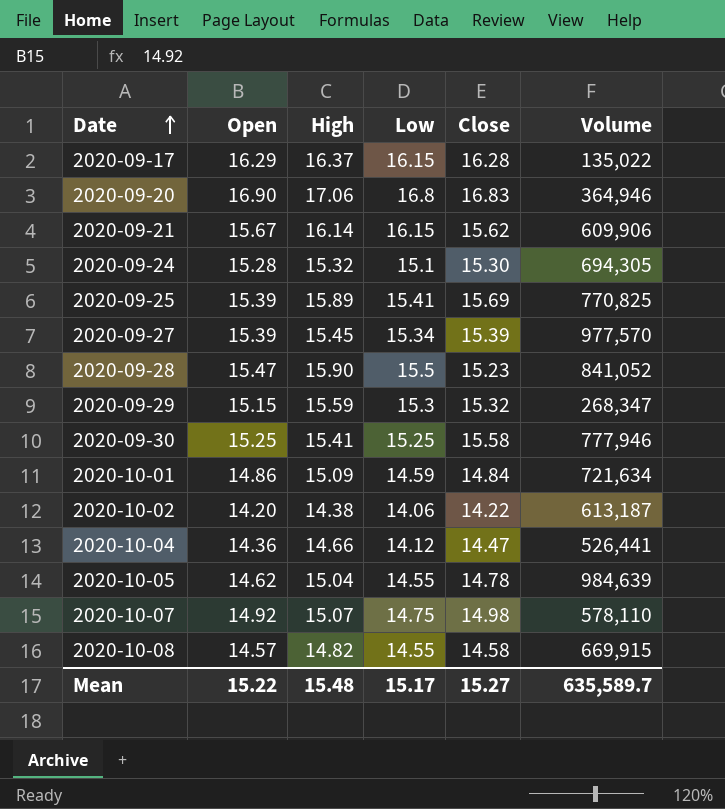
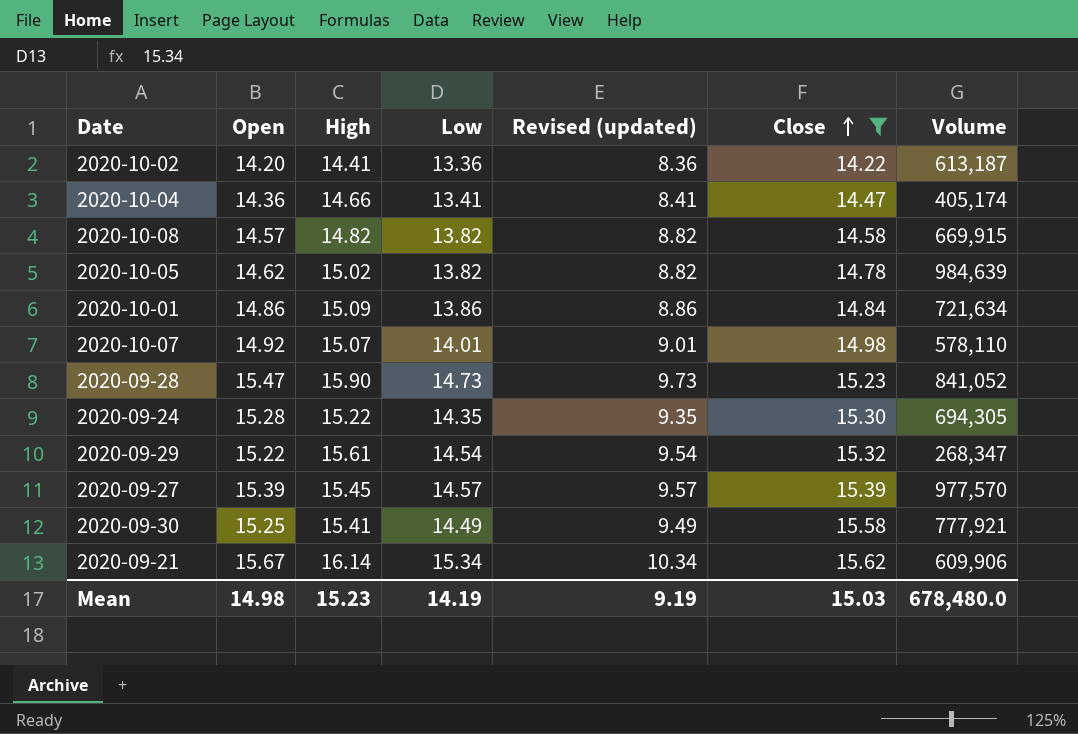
filter: none -> Close <= 15.62
row order: Date ascending -> Close ascending
column Revised (updated) | formula: none -> [Low] - 5
2020-10-02 | High: 14.38 -> 14.41
2020-10-02 | Low: 14.06 -> 13.36
2020-10-04 | Low: 14.12 -> 13.41
2020-10-04 | Volume: 526,441 -> 405,174
2020-10-08 | Low: 14.55 -> 13.82
2020-10-05 | High: 15.04 -> 15.02
2020-10-05 | Low: 14.55 -> 13.82
2020-10-01 | Low: 14.59 -> 13.86
2020-10-07 | Low: 14.75 -> 14.01
2020-09-28 | Low: 15.5 -> 14.73
2020-09-24 | High: 15.32 -> 15.22
2020-09-24 | Low: 15.1 -> 14.35
2020-09-29 | Open: 15.15 -> 15.22
2020-09-29 | High: 15.59 -> 15.61
2020-09-29 | Low: 15.3 -> 14.54
2020-09-27 | Low: 15.34 -> 14.57
2020-09-30 | Low: 15.25 -> 14.49
2020-09-30 | Volume: 777,946 -> 777,921
2020-09-21 | Low: 16.15 -> 15.34
Mean | Open: 15.22 -> 14.98
Mean | High: 15.48 -> 15.23
Mean | Low: 15.17 -> 14.19
Mean | Close: 15.27 -> 15.03
Mean | Volume: 635,589.7 -> 678,480.0

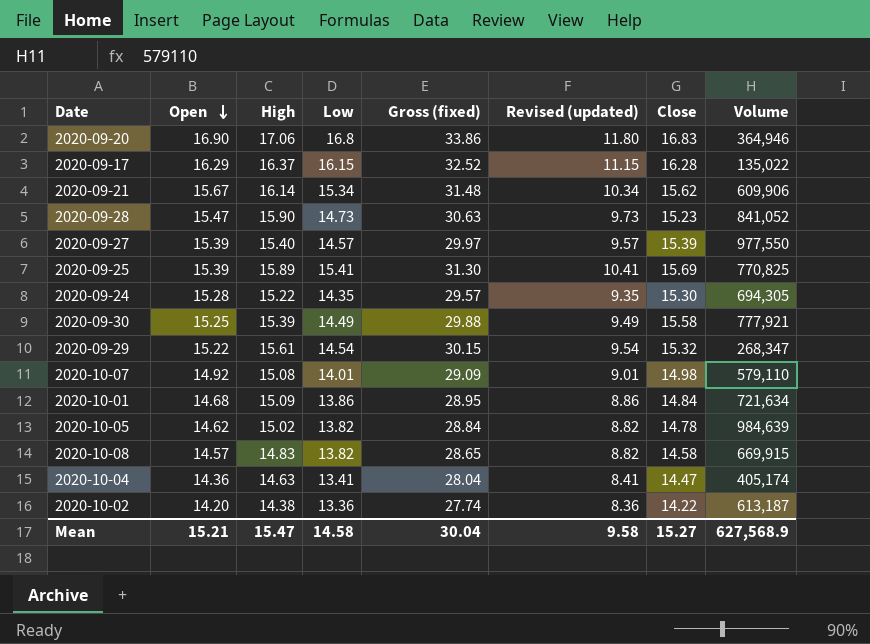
filter: Close <= 15.62 -> none
row order: Close ascending -> Open descending
column Gross (fixed) | formula: none -> [High] + [Low]
2020-09-27 | High: 15.45 -> 15.40
2020-09-27 | Volume: 977,570 -> 977,550
2020-09-30 | High: 15.41 -> 15.39
2020-10-07 | High: 15.07 -> 15.08
2020-10-07 | Volume: 578,110 -> 579,110
2020-10-01 | Open: 14.86 -> 14.68
2020-10-08 | High: 14.82 -> 14.83
2020-10-04 | High: 14.66 -> 14.63
2020-10-02 | High: 14.41 -> 14.38
Mean | Open: 14.98 -> 15.21
Mean | High: 15.23 -> 15.47
Mean | Low: 14.19 -> 14.58
Mean | Revised (updated): 9.19 -> 9.58
Mean | Close: 15.03 -> 15.27
Mean | Volume: 678,480.0 -> 627,568.9

